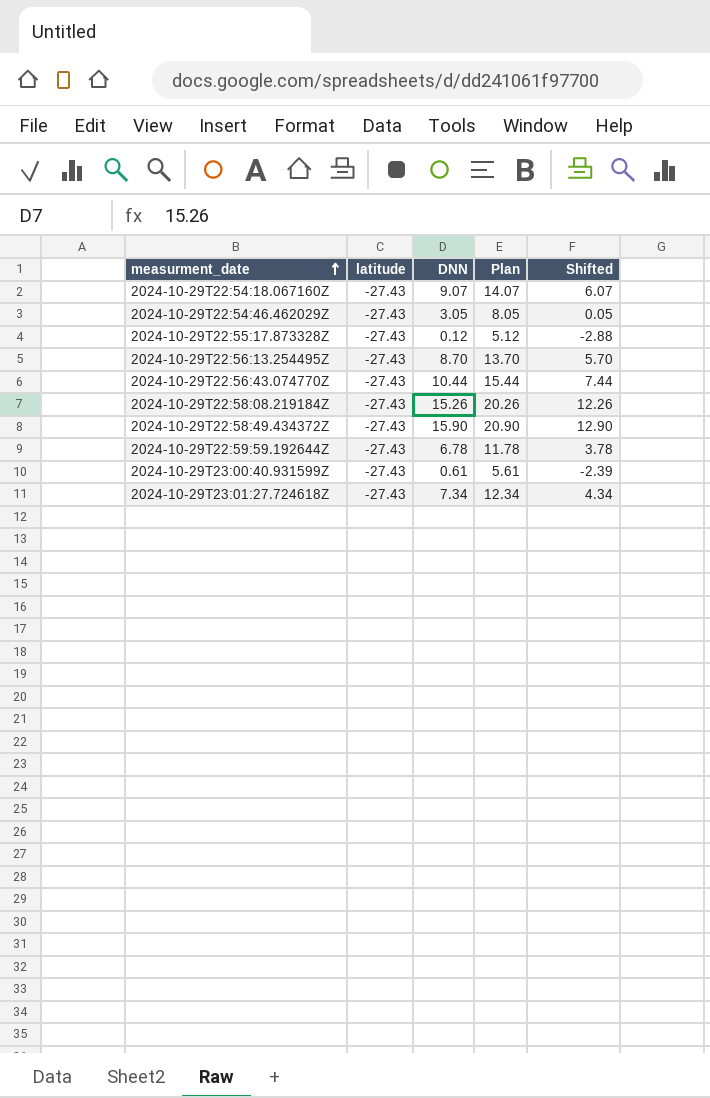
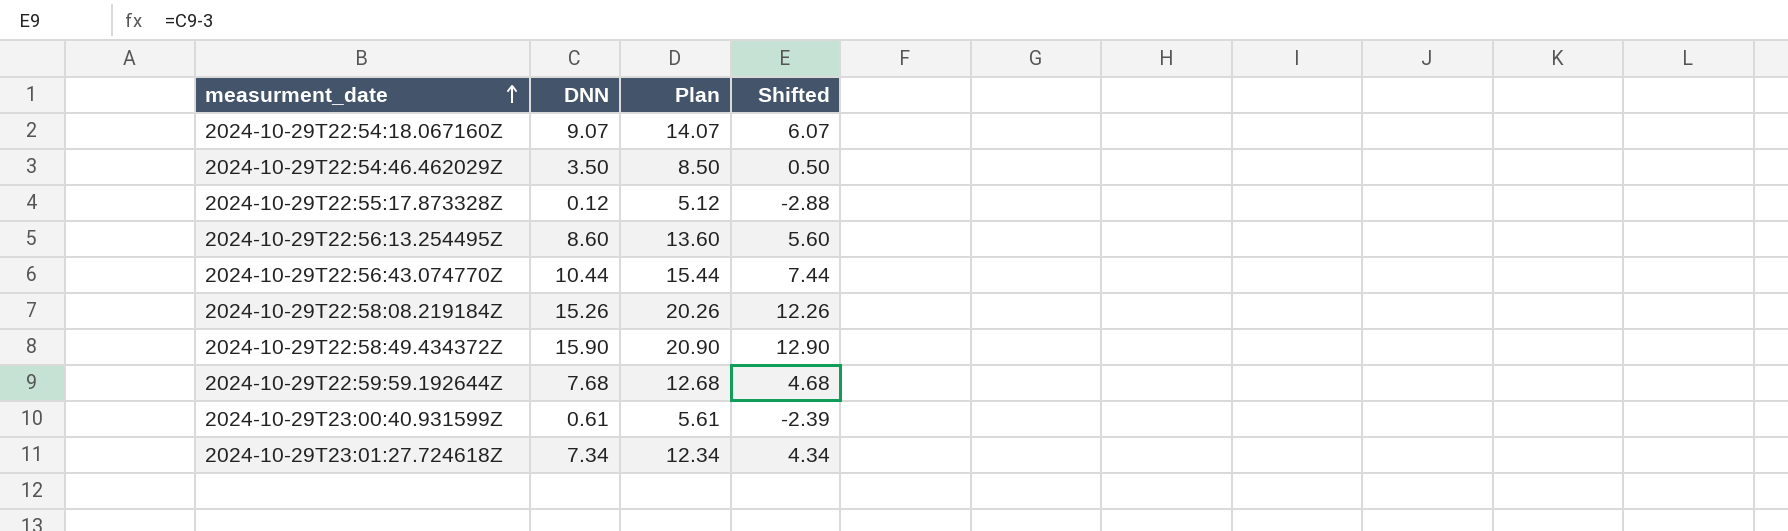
column latitude | position: 2 -> none
2024-10-29T22:54:46.462029Z | DNN: 3.05 -> 3.50
2024-10-29T22:54:46.462029Z | Plan: 8.05 -> 8.50
2024-10-29T22:54:46.462029Z | Shifted: 0.05 -> 0.50
2024-10-29T22:56:13.254495Z | DNN: 8.70 -> 8.60
2024-10-29T22:56:13.254495Z | Plan: 13.70 -> 13.60
2024-10-29T22:56:13.254495Z | Shifted: 5.70 -> 5.60
2024-10-29T22:59:59.192644Z | DNN: 6.78 -> 7.68
2024-10-29T22:59:59.192644Z | Plan: 11.78 -> 12.68
2024-10-29T22:59:59.192644Z | Shifted: 3.78 -> 4.68

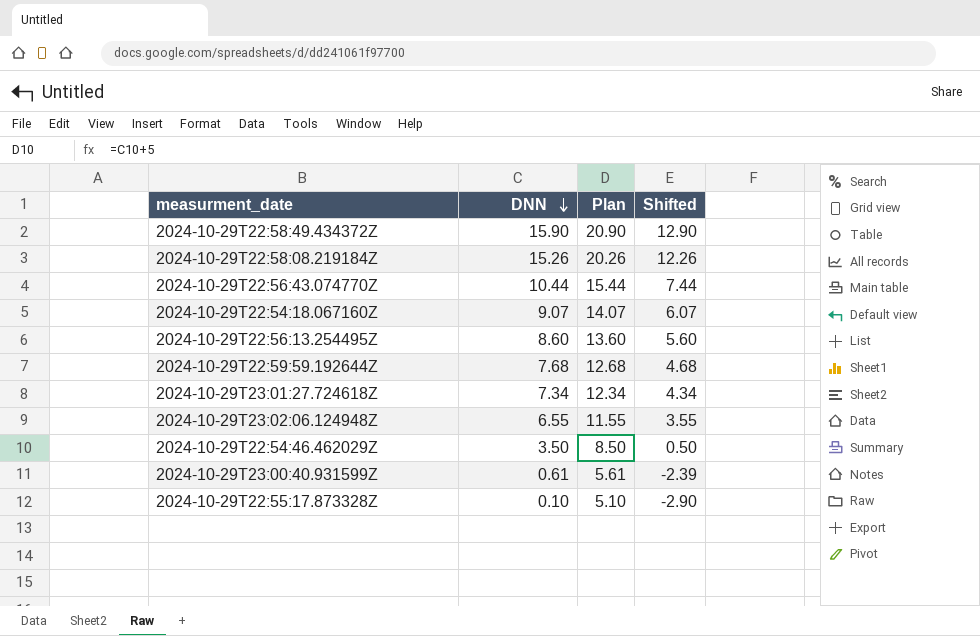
row order: measurment_date ascending -> DNN descending
row 2024-10-29T23:02:06.124948Z: none -> 6.55 | 11.55 | 3.55
2024-10-29T22:55:17.873328Z | DNN: 0.12 -> 0.10
2024-10-29T22:55:17.873328Z | Plan: 5.12 -> 5.10
2024-10-29T22:55:17.873328Z | Shifted: -2.88 -> -2.90

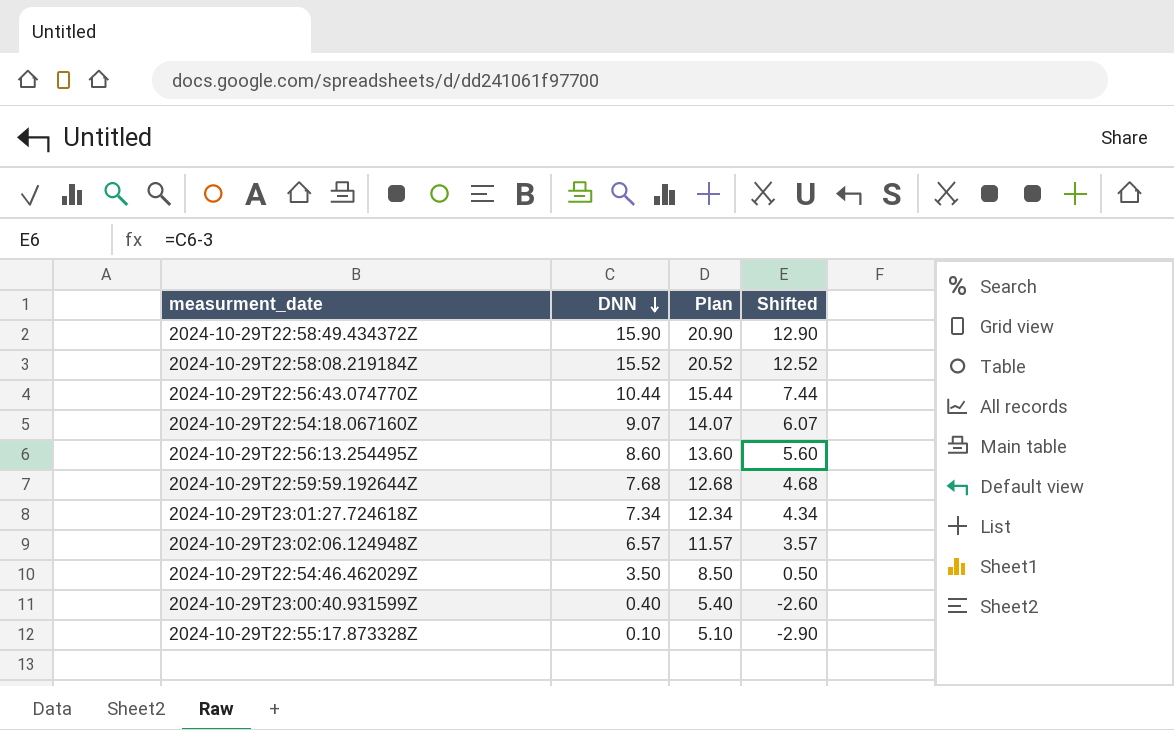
2024-10-29T22:58:08.219184Z | DNN: 15.26 -> 15.52
2024-10-29T22:58:08.219184Z | Plan: 20.26 -> 20.52
2024-10-29T22:58:08.219184Z | Shifted: 12.26 -> 12.52
2024-10-29T23:02:06.124948Z | DNN: 6.55 -> 6.57
2024-10-29T23:02:06.124948Z | Plan: 11.55 -> 11.57
2024-10-29T23:02:06.124948Z | Shifted: 3.55 -> 3.57
2024-10-29T23:00:40.931599Z | DNN: 0.61 -> 0.40
2024-10-29T23:00:40.931599Z | Plan: 5.61 -> 5.40
2024-10-29T23:00:40.931599Z | Shifted: -2.39 -> -2.60

